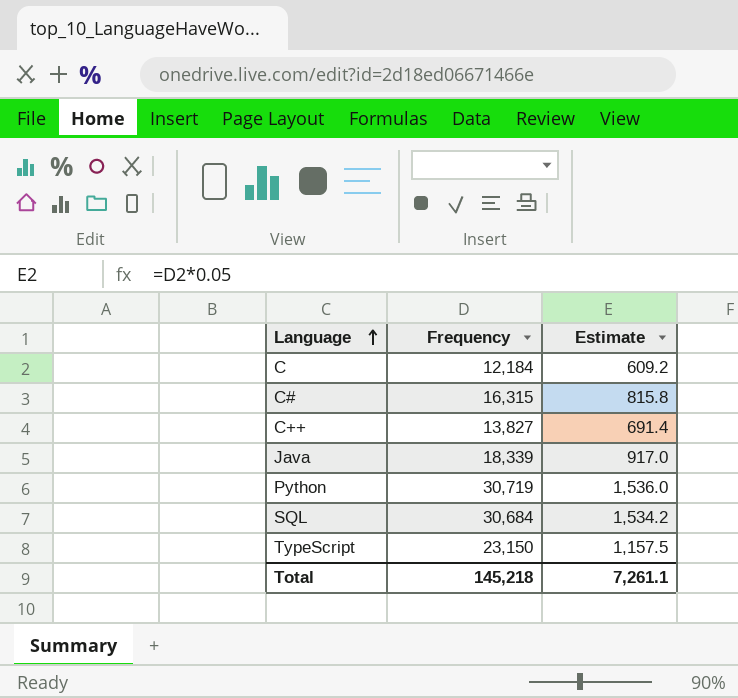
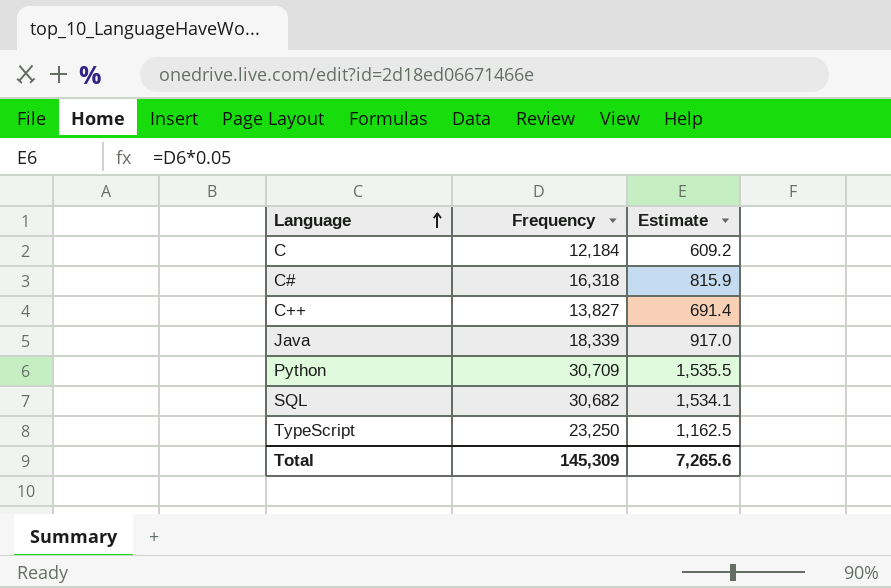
C# | Frequency: 16,315 -> 16,318
C# | Estimate: 815.8 -> 815.9
Python | Frequency: 30,719 -> 30,709
Python | Estimate: 1,536.0 -> 1,535.5
SQL | Frequency: 30,684 -> 30,682
SQL | Estimate: 1,534.2 -> 1,534.1
TypeScript | Frequency: 23,150 -> 23,250
TypeScript | Estimate: 1,157.5 -> 1,162.5
Total | Frequency: 145,218 -> 145,309
Total | Estimate: 7,261.1 -> 7,265.6

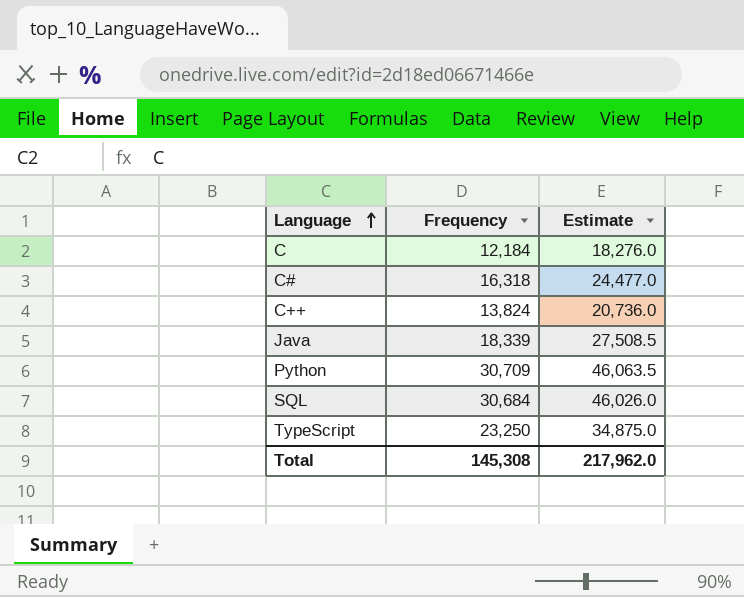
column Estimate | formula: [Frequency] * 0.05 -> [Frequency] * 1.5
C++ | Frequency: 13,827 -> 13,824
SQL | Frequency: 30,682 -> 30,684
Total | Frequency: 145,309 -> 145,308
Total | Estimate: 7,265.6 -> 217,962.0

